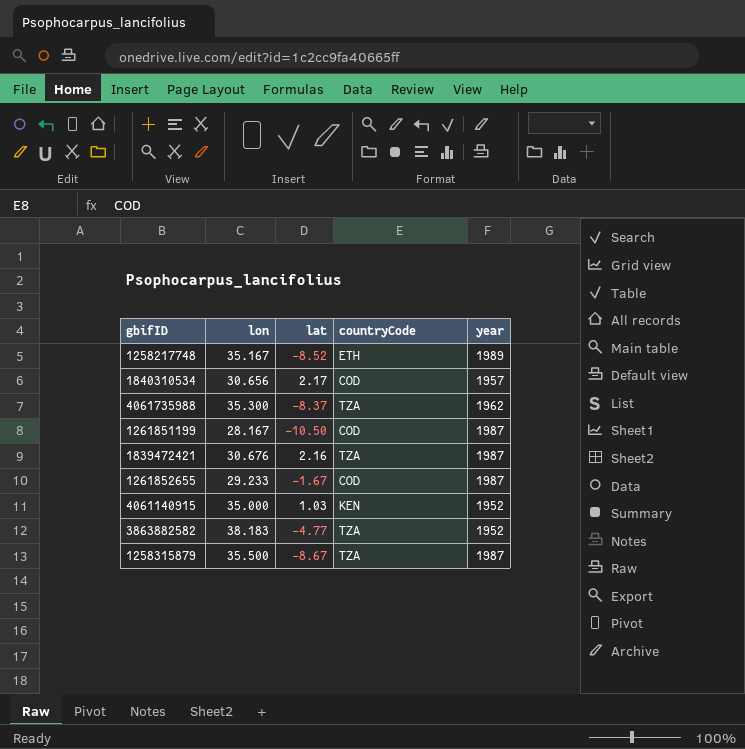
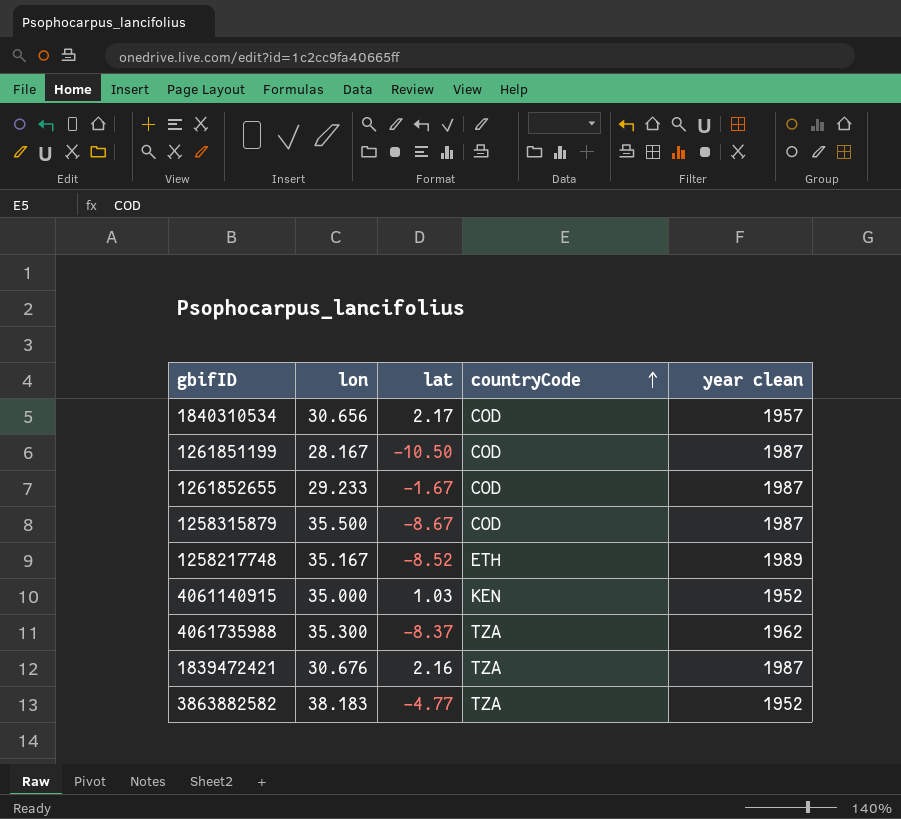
row order: none -> countryCode ascending
column name: year -> year clean
1258315879 | countryCode: TZA -> COD

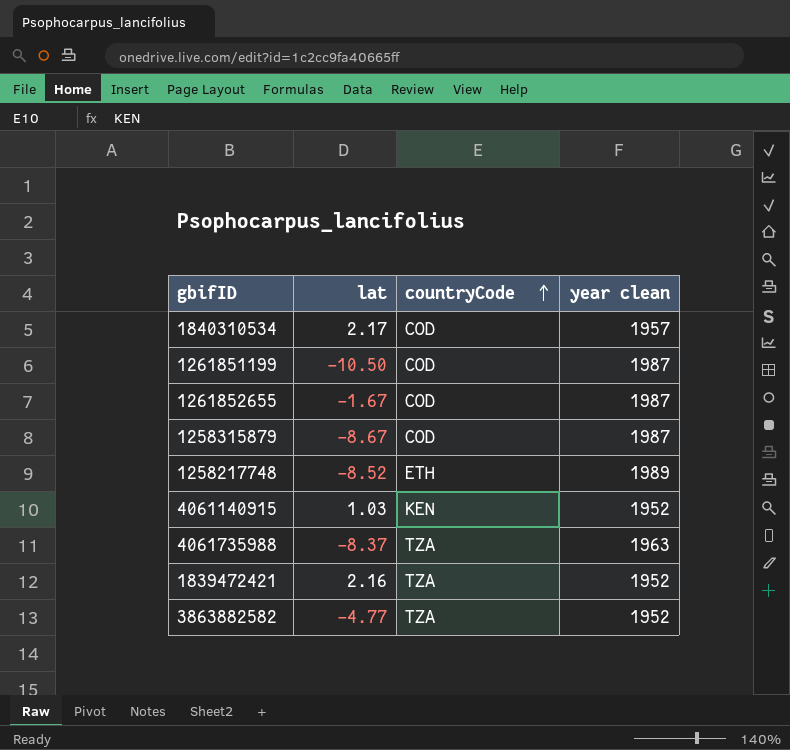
column lon | position: 2 -> none
4061735988 | year clean: 1962 -> 1963
1839472421 | year clean: 1987 -> 1952

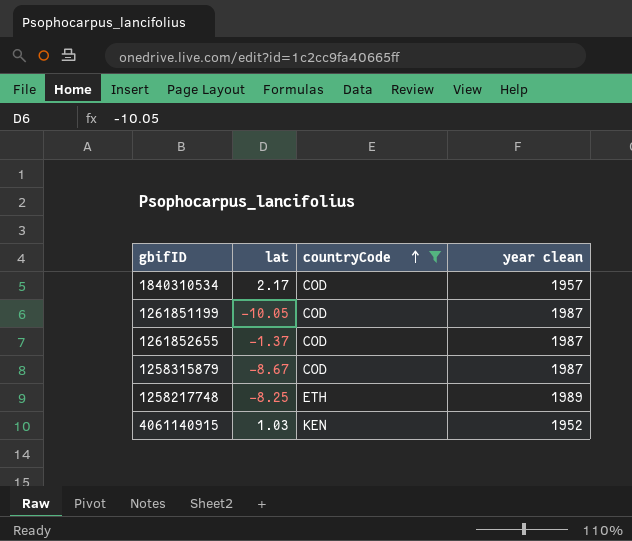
filter: none -> countryCode != TZA
1261851199 | lat: -10.50 -> -10.05
1261852655 | lat: -1.67 -> -1.37
1258217748 | lat: -8.52 -> -8.25

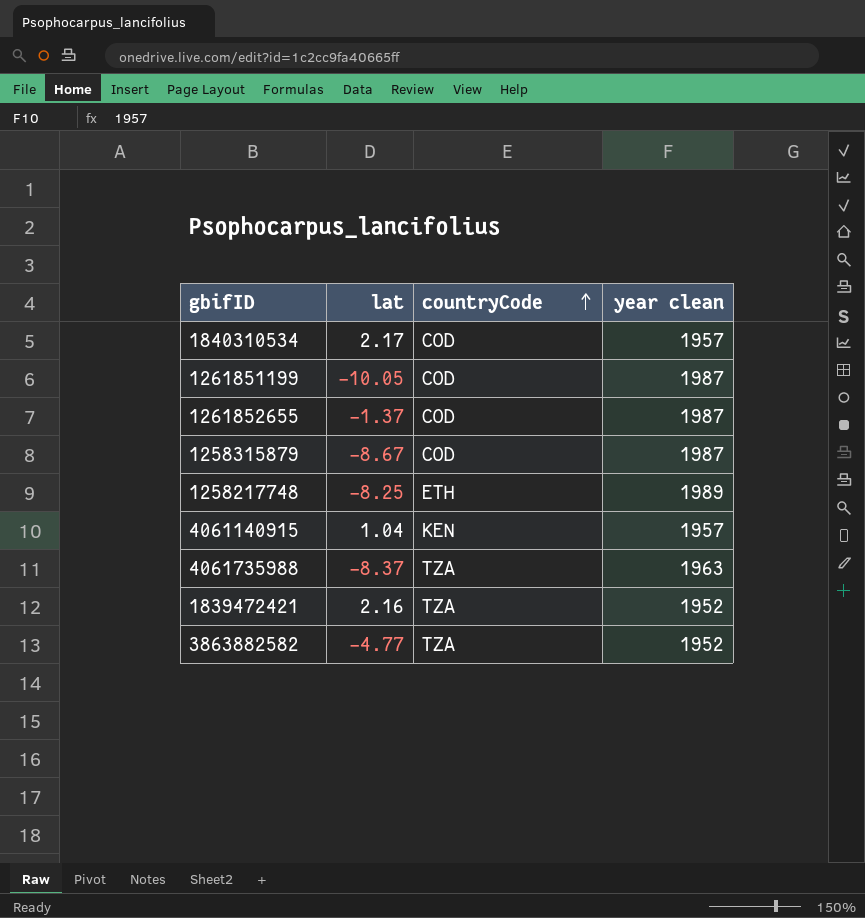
filter: countryCode != TZA -> none
4061140915 | lat: 1.03 -> 1.04
4061140915 | year clean: 1952 -> 1957

